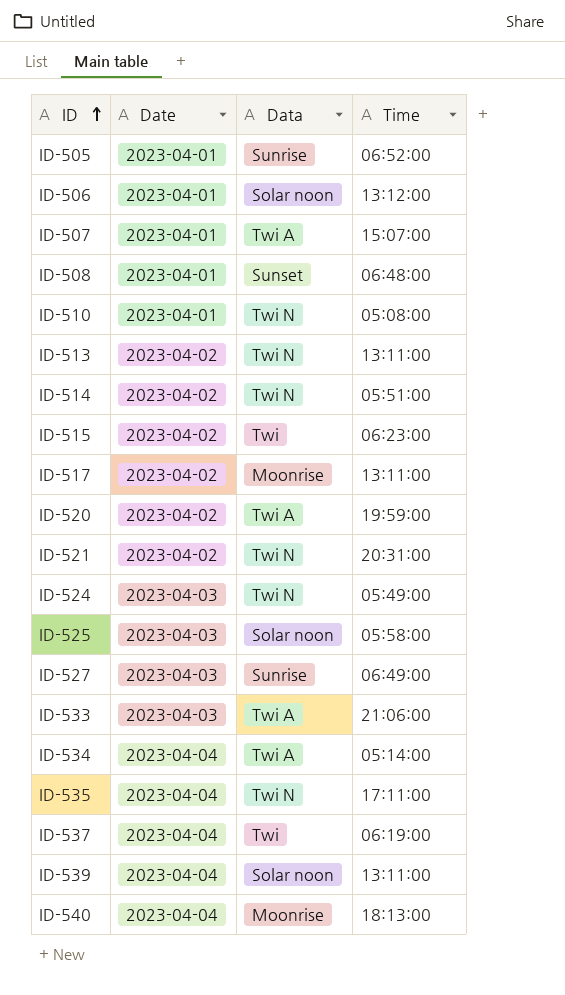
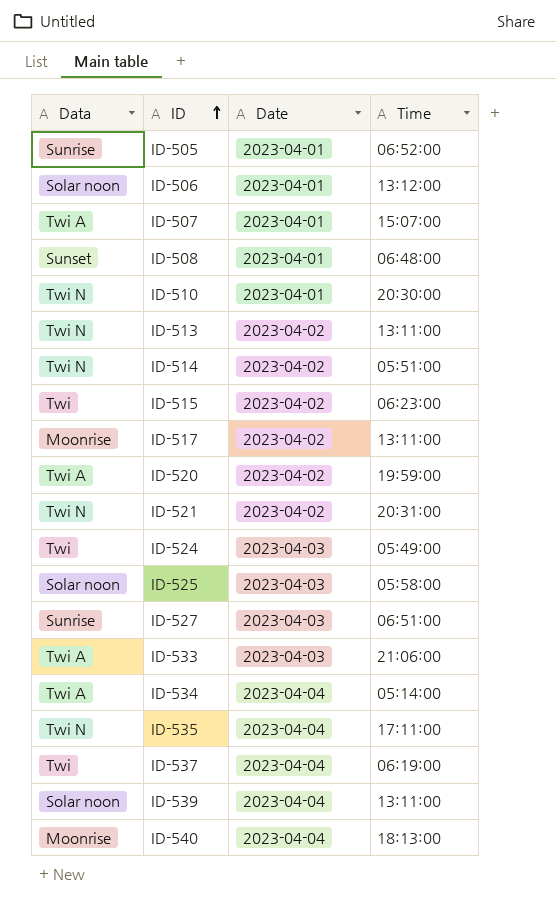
column Data | position: 3 -> 1
ID-510 | Time: 05:08:00 -> 20:30:00
ID-524 | Data: Twi N -> Twi
ID-527 | Time: 06:49:00 -> 06:51:00

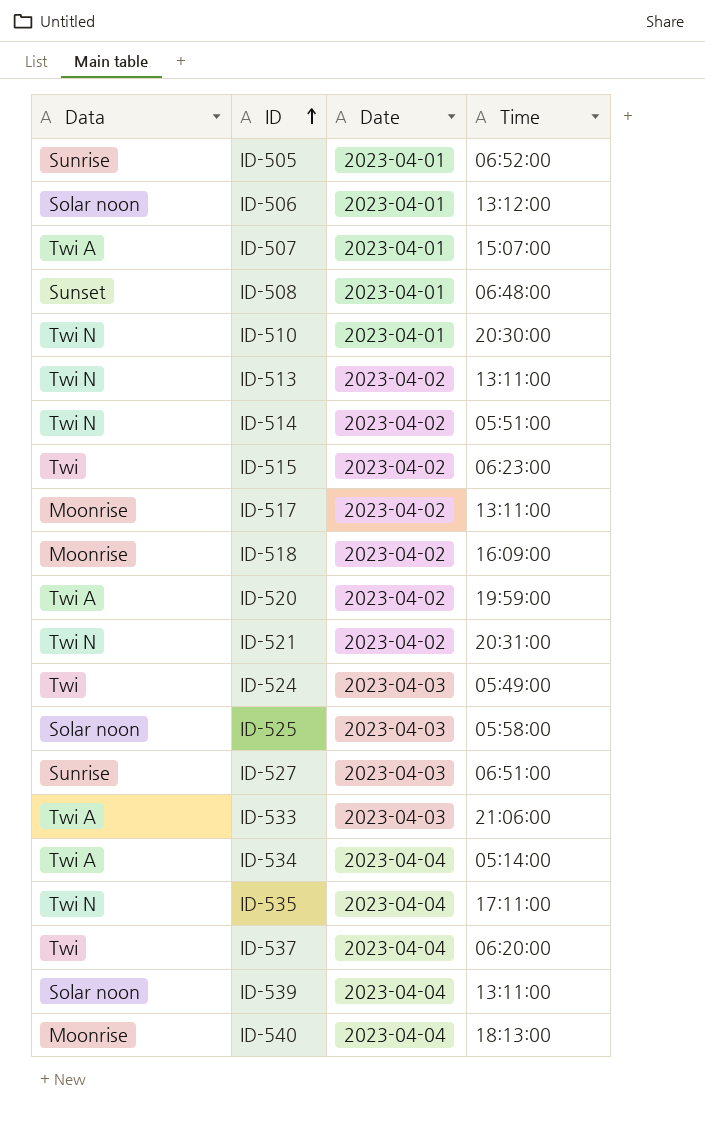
row ID-518: none -> Moonrise | 2023-04-02 | 16:09:00
ID-537 | Time: 06:19:00 -> 06:20:00

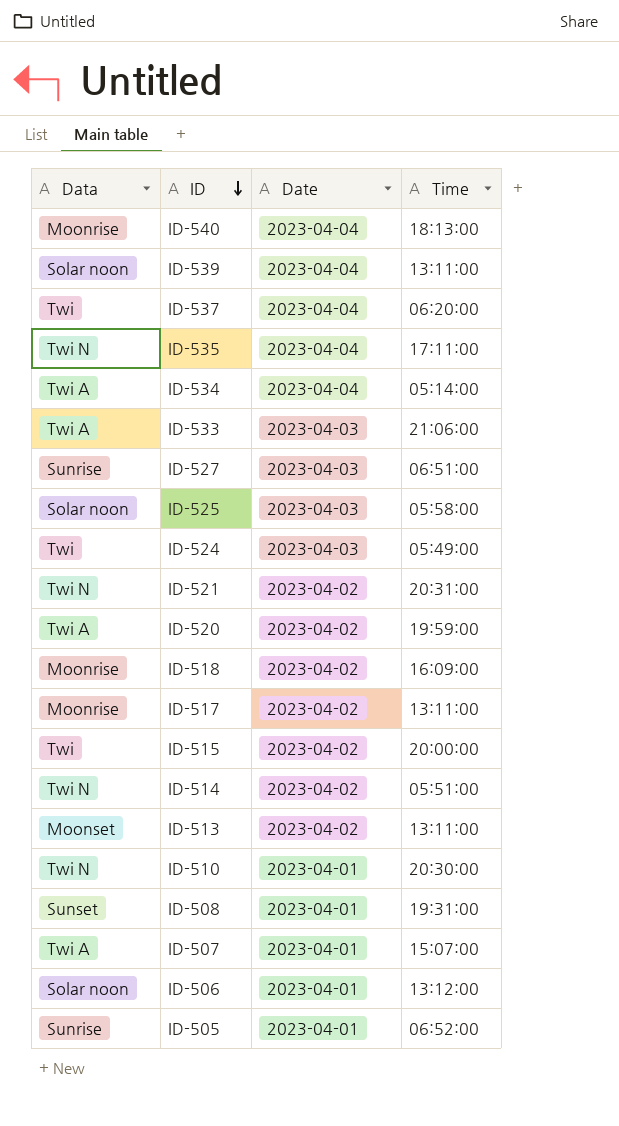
row order: ID ascending -> ID descending
ID-515 | Time: 06:23:00 -> 20:00:00
ID-513 | Data: Twi N -> Moonset
ID-508 | Time: 06:48:00 -> 19:31:00

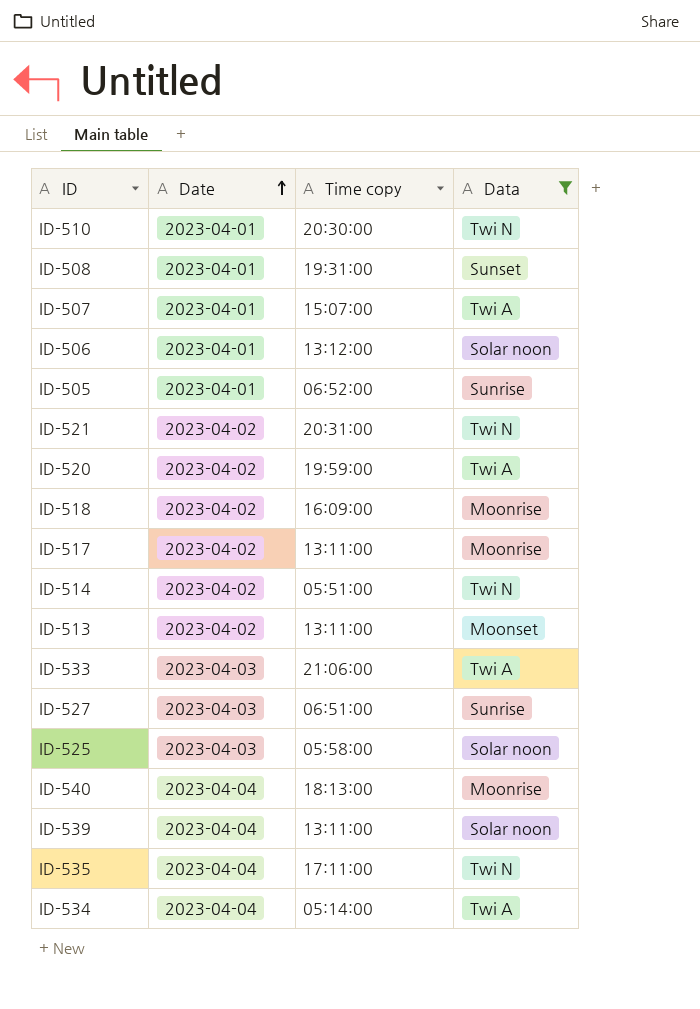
filter: none -> Data != Twi
row order: ID descending -> Date ascending
column name: Time -> Time copy
column Data | position: 1 -> 4

